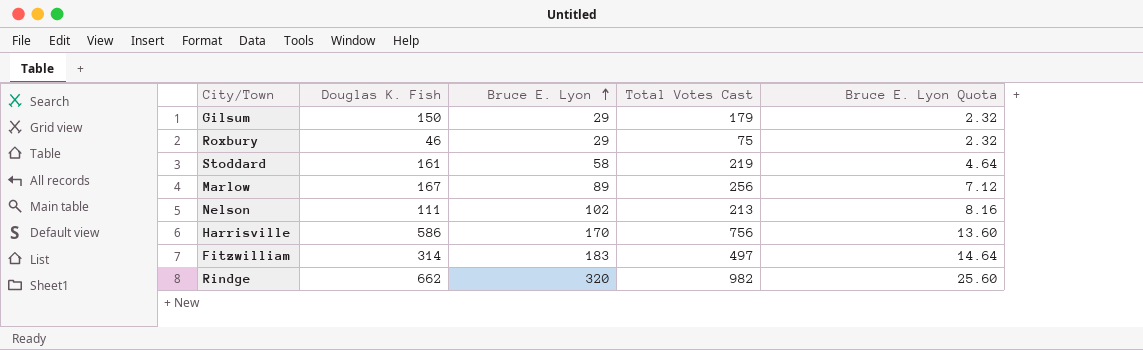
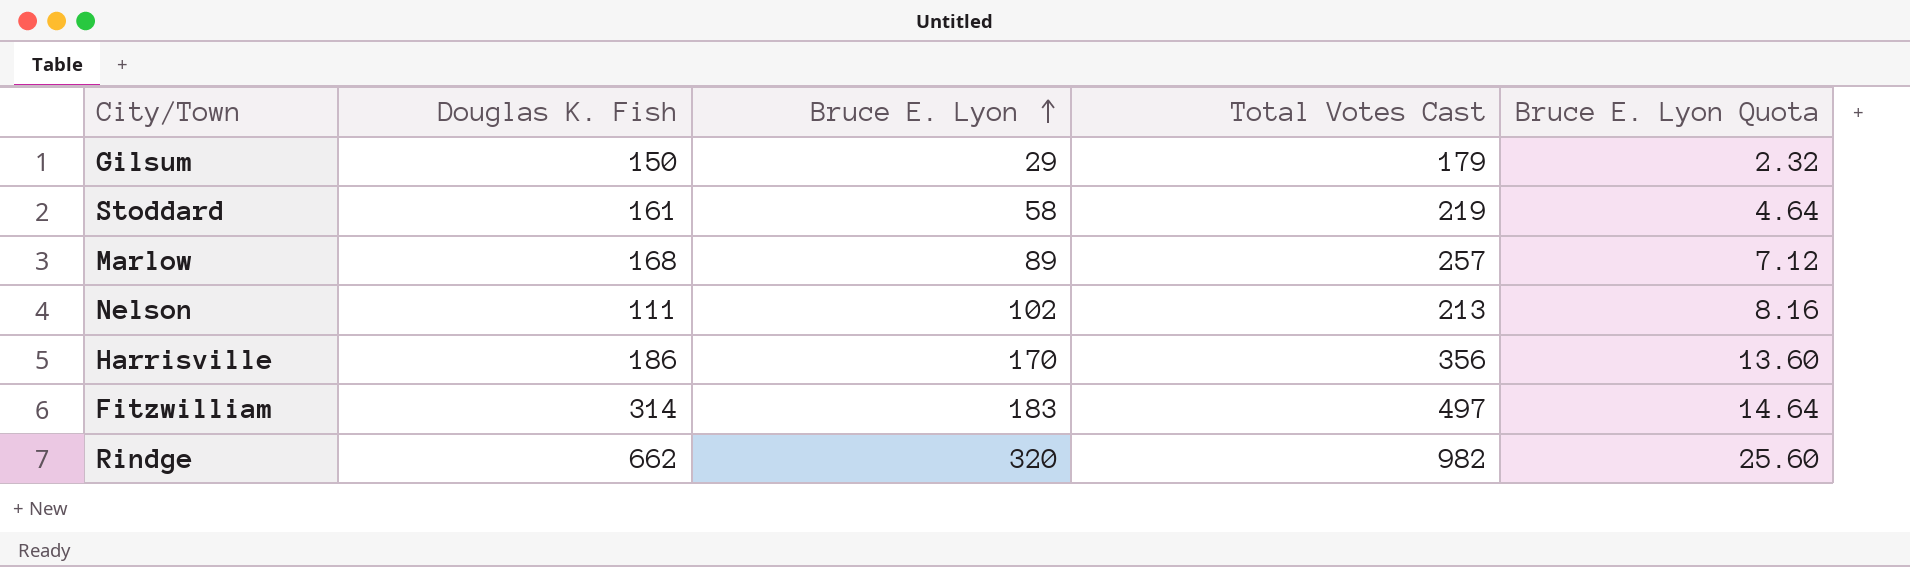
row Roxbury: 46 | 29 | 75 | 2.32 -> none
Marlow | Douglas K. Fish: 167 -> 168
Marlow | Total Votes Cast: 256 -> 257
Harrisville | Douglas K. Fish: 586 -> 186
Harrisville | Total Votes Cast: 756 -> 356

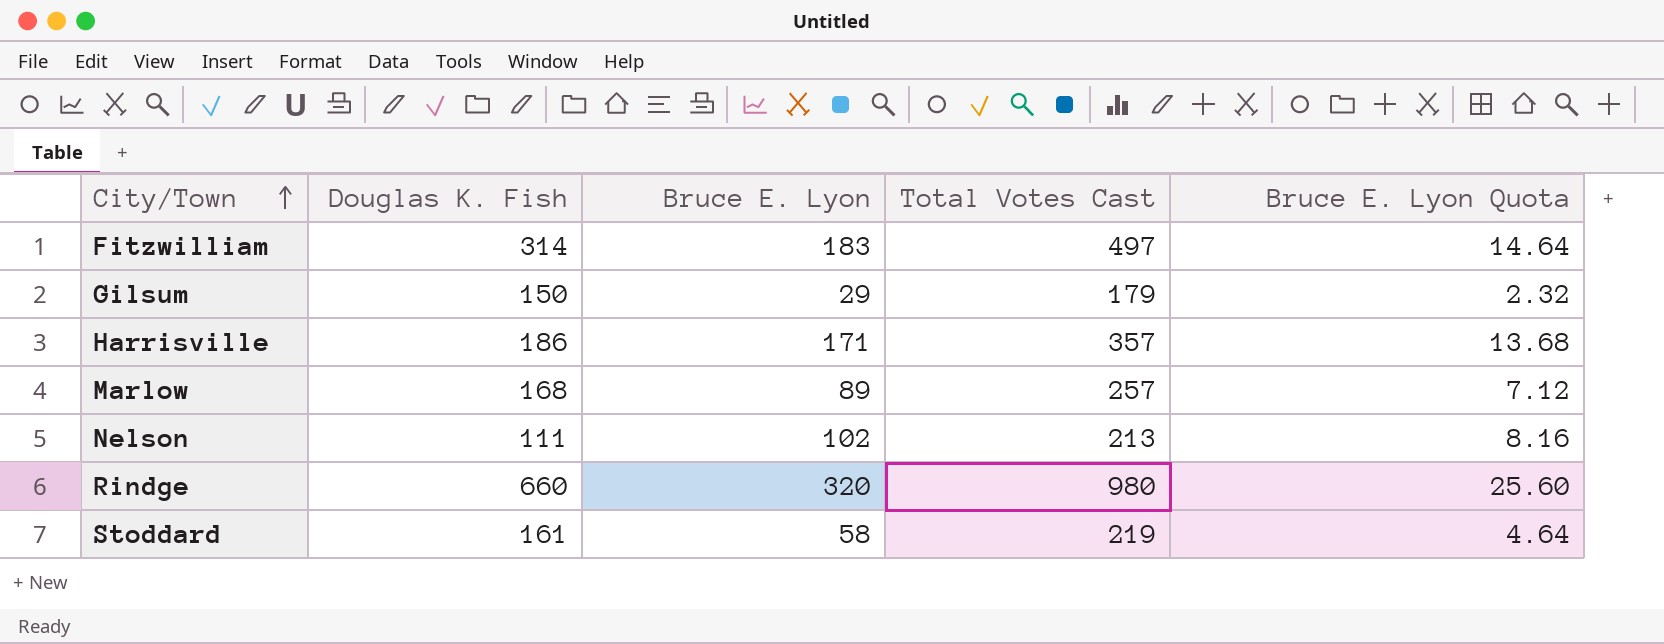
row order: Bruce E. Lyon ascending -> City/Town ascending
Harrisville | Bruce E. Lyon: 170 -> 171
Harrisville | Total Votes Cast: 356 -> 357
Harrisville | Bruce E. Lyon Quota: 13.60 -> 13.68
Rindge | Douglas K. Fish: 662 -> 660
Rindge | Total Votes Cast: 982 -> 980

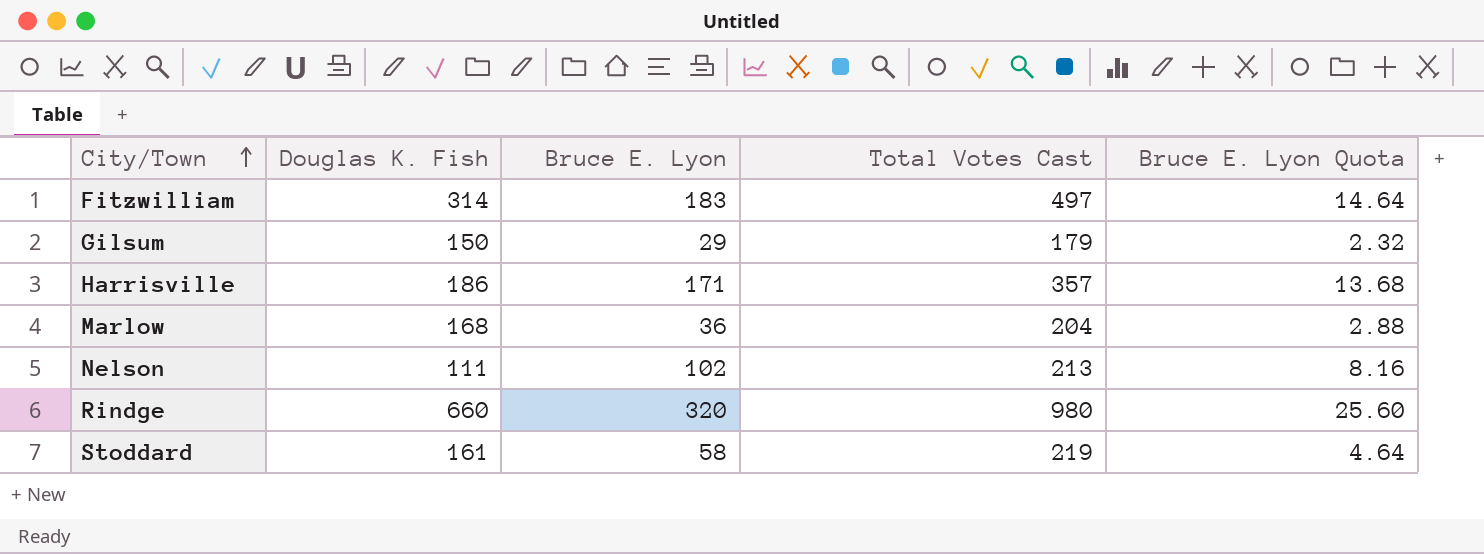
Marlow | Bruce E. Lyon: 89 -> 36
Marlow | Total Votes Cast: 257 -> 204
Marlow | Bruce E. Lyon Quota: 7.12 -> 2.88

